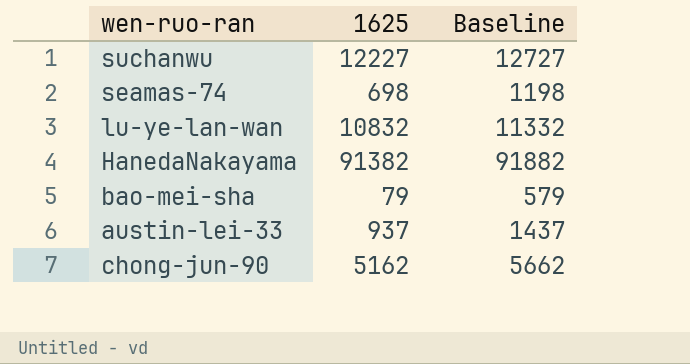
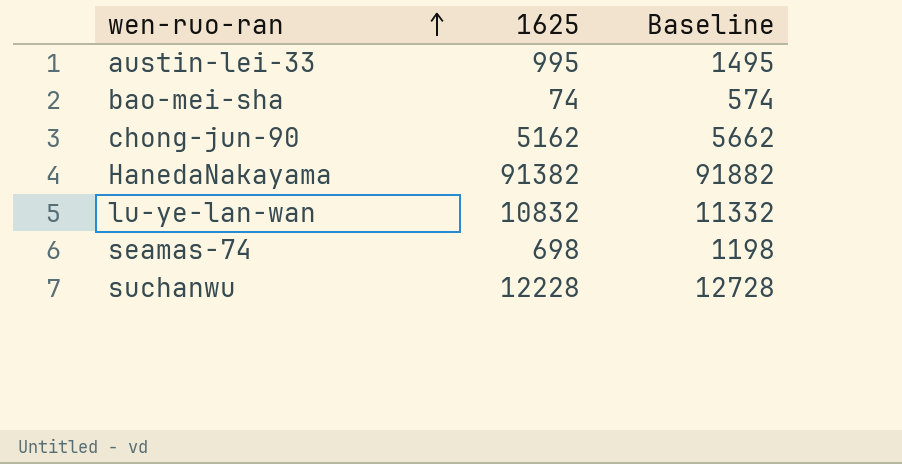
row order: none -> wen-ruo-ran ascending
austin-lei-33 | 1625: 937 -> 995
austin-lei-33 | Baseline: 1437 -> 1495
bao-mei-sha | 1625: 79 -> 74
bao-mei-sha | Baseline: 579 -> 574
suchanwu | 1625: 12227 -> 12228
suchanwu | Baseline: 12727 -> 12728

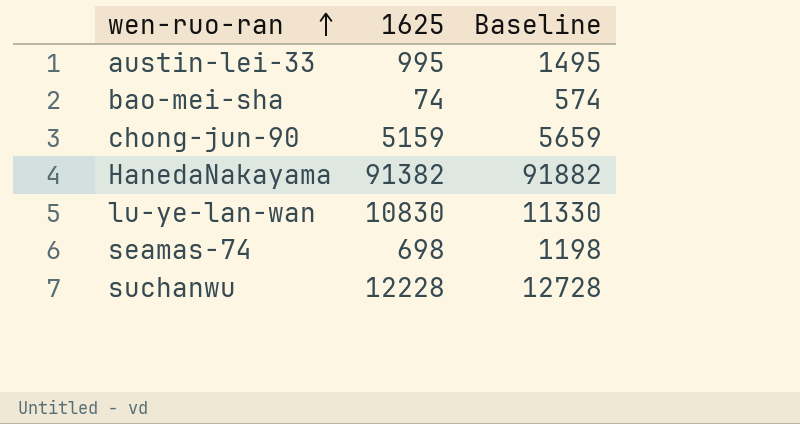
chong-jun-90 | 1625: 5162 -> 5159
chong-jun-90 | Baseline: 5662 -> 5659
lu-ye-lan-wan | 1625: 10832 -> 10830
lu-ye-lan-wan | Baseline: 11332 -> 11330

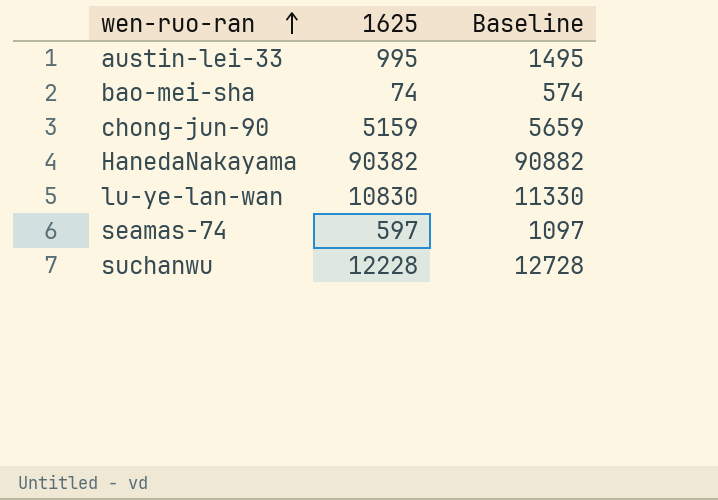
HanedaNakayama | 1625: 91382 -> 90382
HanedaNakayama | Baseline: 91882 -> 90882
seamas-74 | 1625: 698 -> 597
seamas-74 | Baseline: 1198 -> 1097

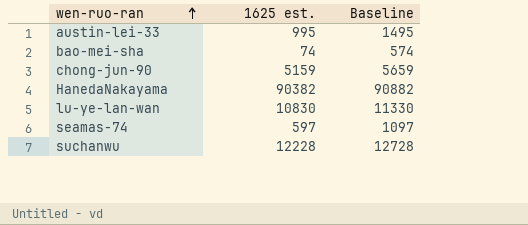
column name: 1625 -> 1625 est.

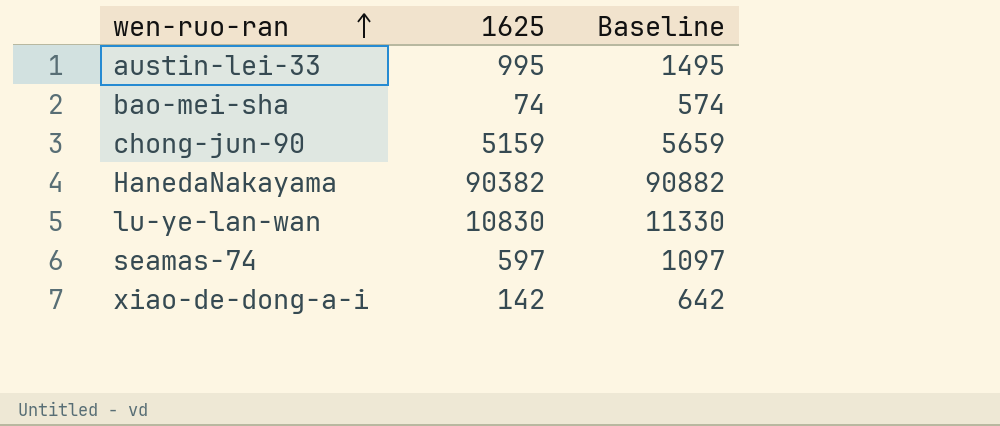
column name: 1625 est. -> 1625
row suchanwu: 12228 | 12728 -> none
row xiao-de-dong-a-i: none -> 142 | 642

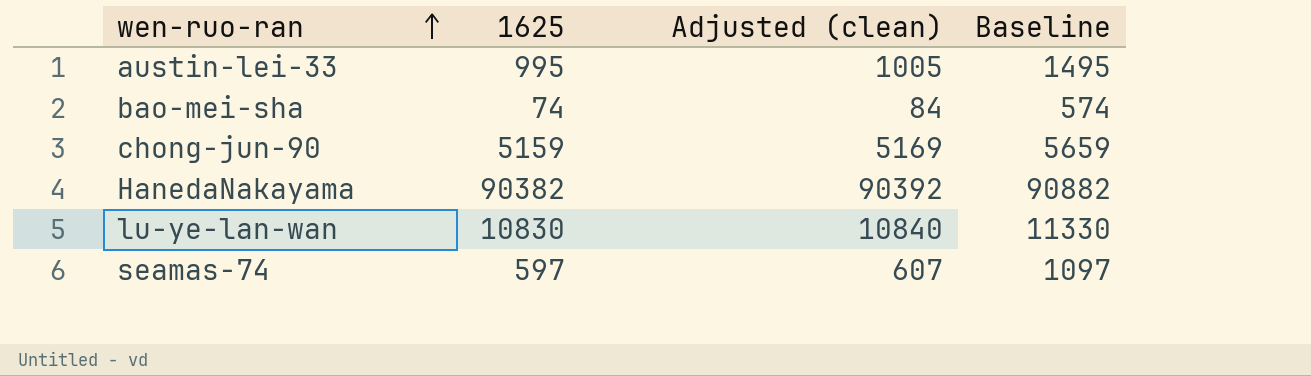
column Adjusted (clean) | formula: none -> [1625] + 10
row xiao-de-dong-a-i: 142 | 642 -> none

